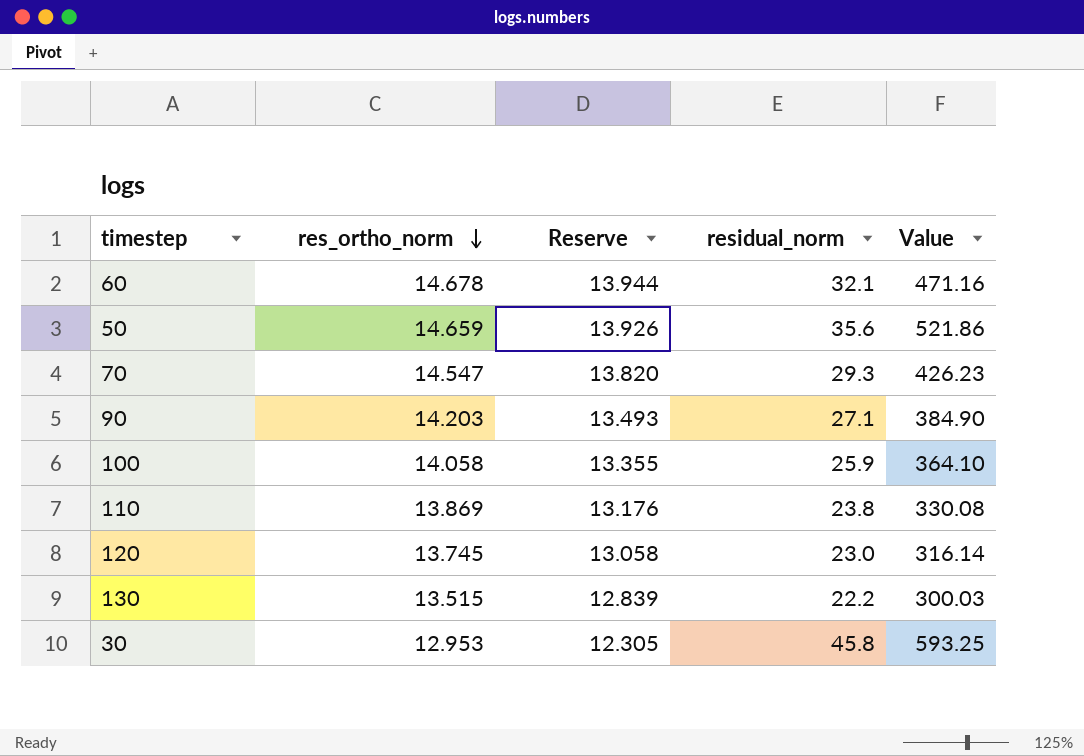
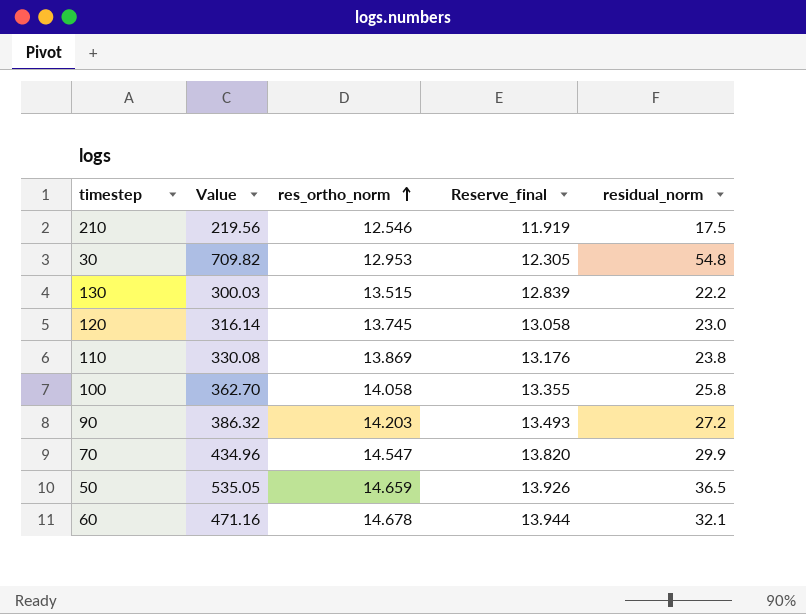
row order: res_ortho_norm descending -> res_ortho_norm ascending
column Value | position: 5 -> 2
column name: Reserve -> Reserve_final
row 210: none -> 219.56 | 12.546 | 11.919 | 17.5
30 | Value: 593.25 -> 709.82
30 | residual_norm: 45.8 -> 54.8
100 | Value: 364.10 -> 362.70
100 | residual_norm: 25.9 -> 25.8
90 | Value: 384.90 -> 386.32
90 | residual_norm: 27.1 -> 27.2
70 | Value: 426.23 -> 434.96
70 | residual_norm: 29.3 -> 29.9
50 | Value: 521.86 -> 535.05
50 | residual_norm: 35.6 -> 36.5

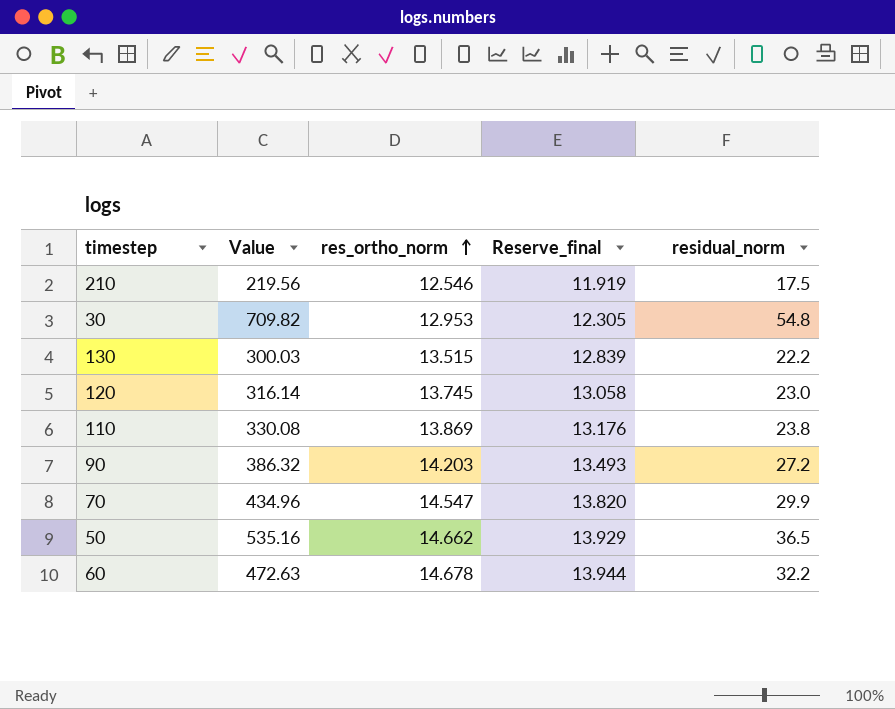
row 100: 362.70 | 14.058 | 13.355 | 25.8 -> none
50 | Value: 535.05 -> 535.16
50 | res_ortho_norm: 14.659 -> 14.662
50 | Reserve_final: 13.926 -> 13.929
60 | Value: 471.16 -> 472.63
60 | residual_norm: 32.1 -> 32.2

